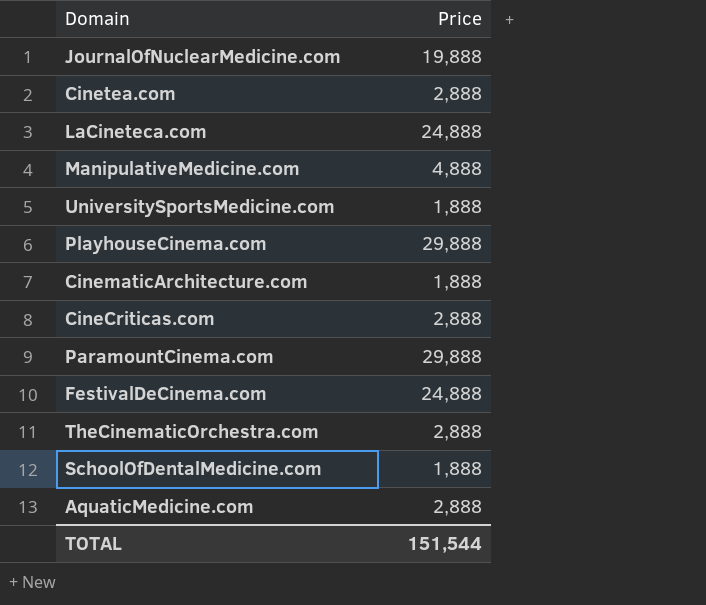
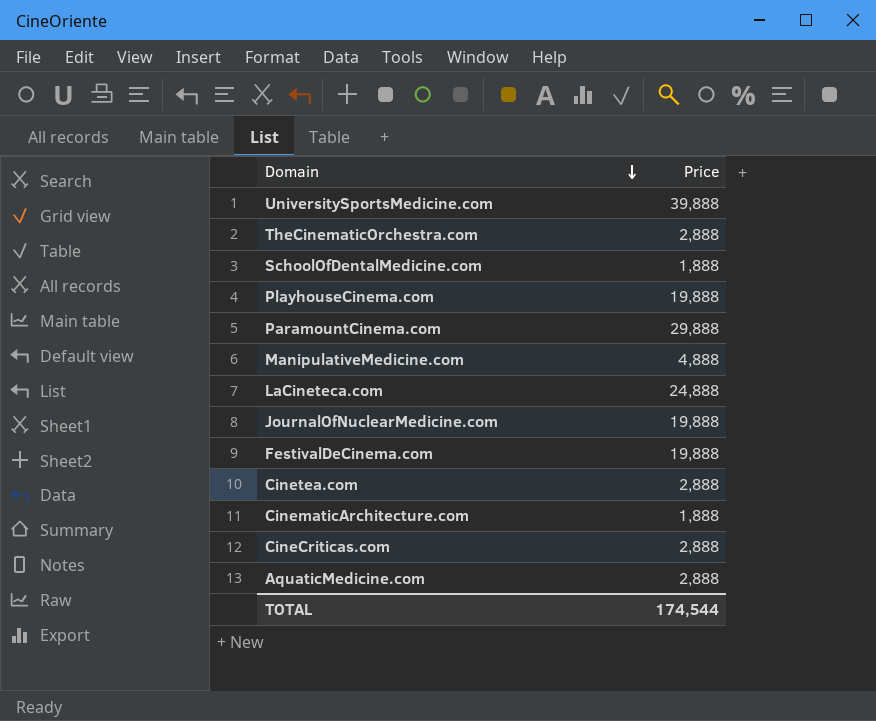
row order: none -> Domain descending
UniversitySportsMedicine.com | Price: 1,888 -> 39,888
PlayhouseCinema.com | Price: 29,888 -> 19,888
FestivalDeCinema.com | Price: 24,888 -> 19,888
TOTAL | Price: 151,544 -> 174,544

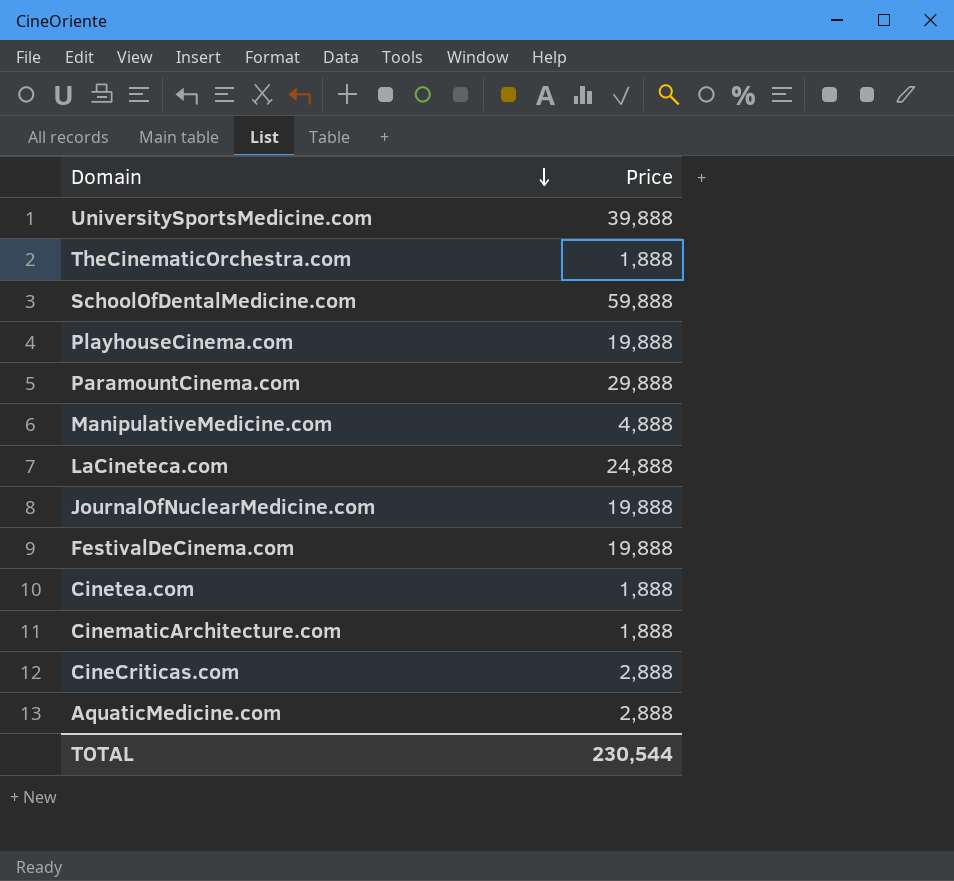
TheCinematicOrchestra.com | Price: 2,888 -> 1,888
SchoolOfDentalMedicine.com | Price: 1,888 -> 59,888
Cinetea.com | Price: 2,888 -> 1,888
TOTAL | Price: 174,544 -> 230,544

